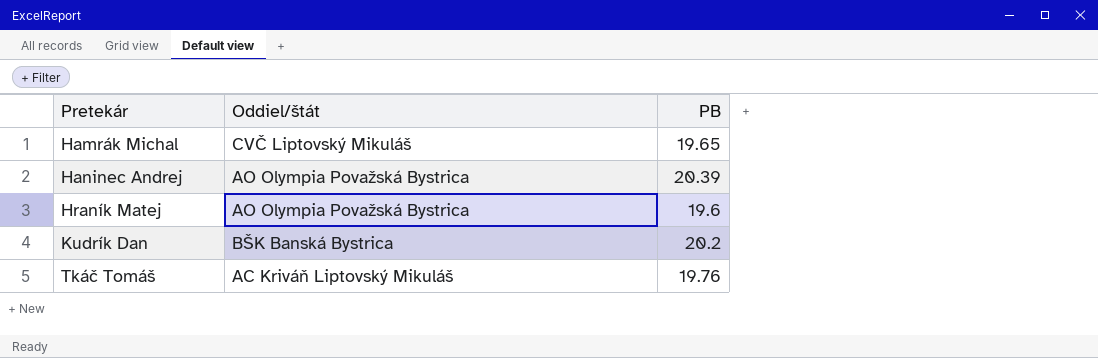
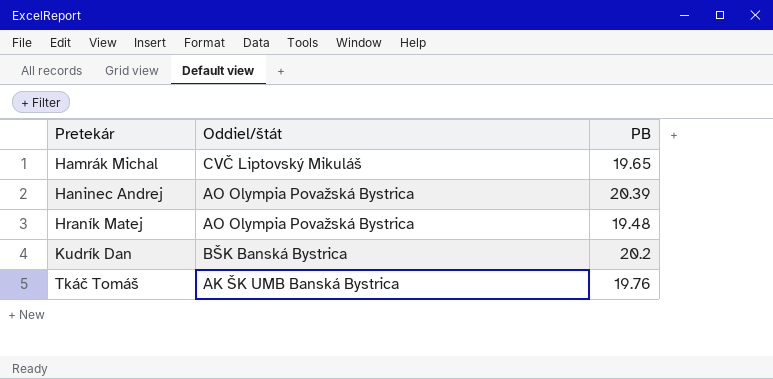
Hraník Matej | PB: 19.6 -> 19.48
Tkáč Tomáš | Oddiel/štát: AC Kriváň Liptovský Mikuláš -> AK ŠK UMB Banská Bystrica

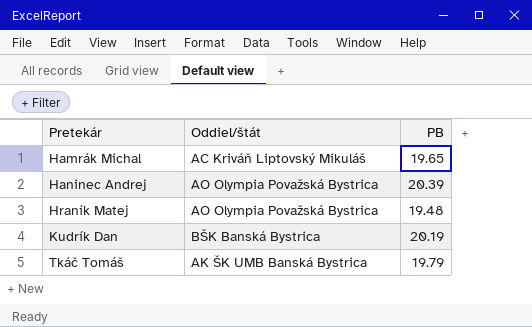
Hamrák Michal | Oddiel/štát: CVČ Liptovský Mikuláš -> AC Kriváň Liptovský Mikuláš
Kudrík Dan | PB: 20.2 -> 20.19
Tkáč Tomáš | PB: 19.76 -> 19.79

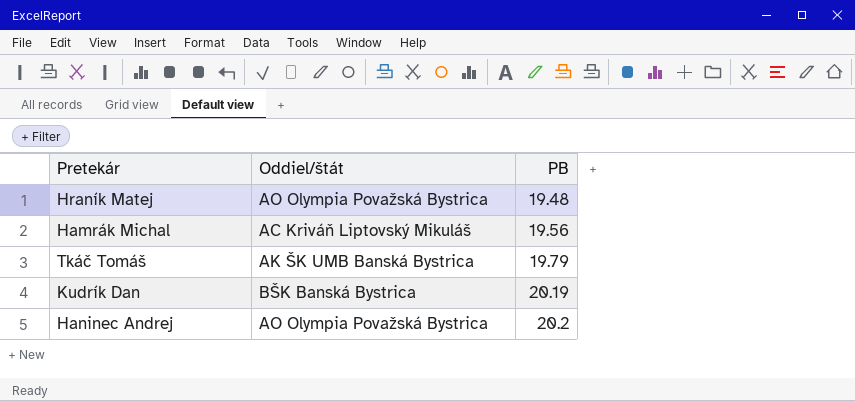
row order: Pretekár ascending -> PB ascending
Hamrák Michal | PB: 19.65 -> 19.56
Haninec Andrej | PB: 20.39 -> 20.2

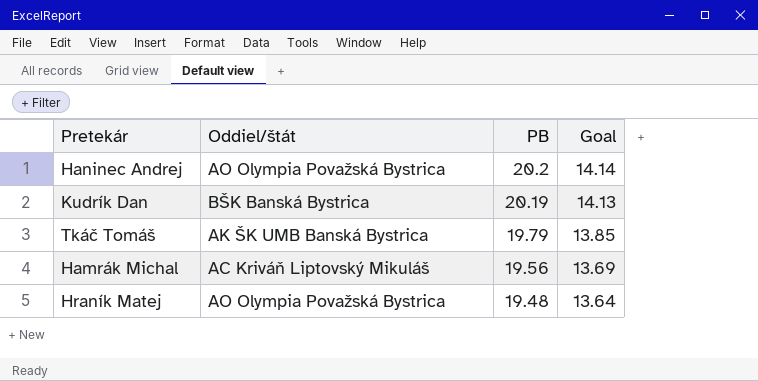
row order: PB ascending -> PB descending
column Goal | formula: none -> [PB] * 0.7

